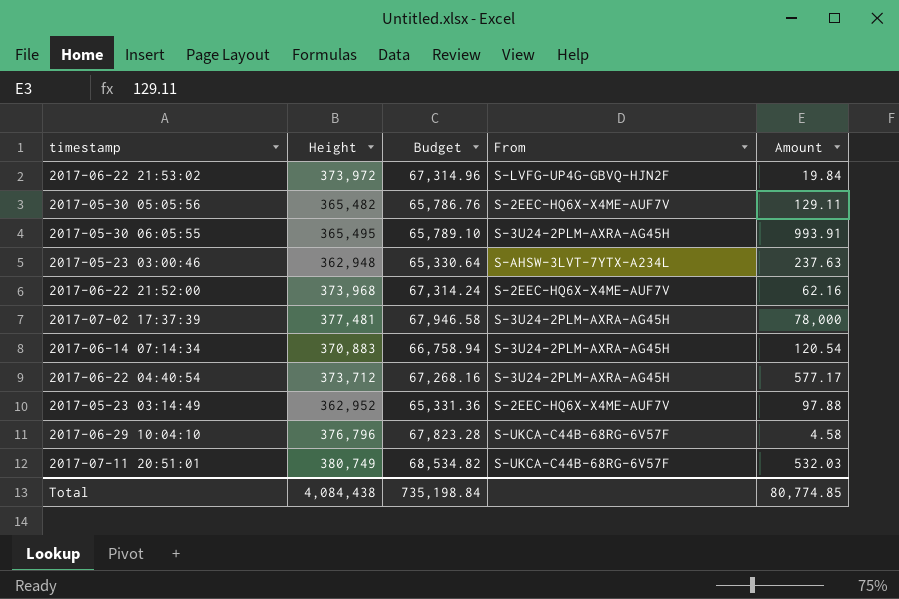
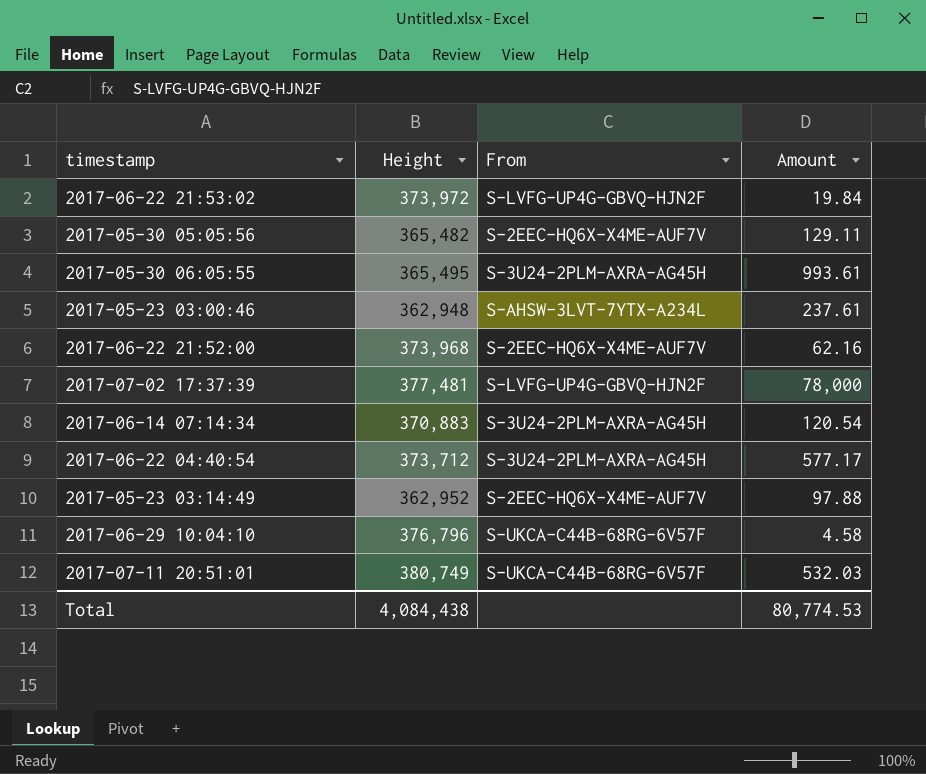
column Budget | formula: [Height] * 0.18 -> none
2017-05-30 06:05:55 | Amount: 993.91 -> 993.61
2017-05-23 03:00:46 | Amount: 237.63 -> 237.61
2017-07-02 17:37:39 | From: S-3U24-2PLM-AXRA-AG45H -> S-LVFG-UP4G-GBVQ-HJN2F
Total | Amount: 80,774.85 -> 80,774.53

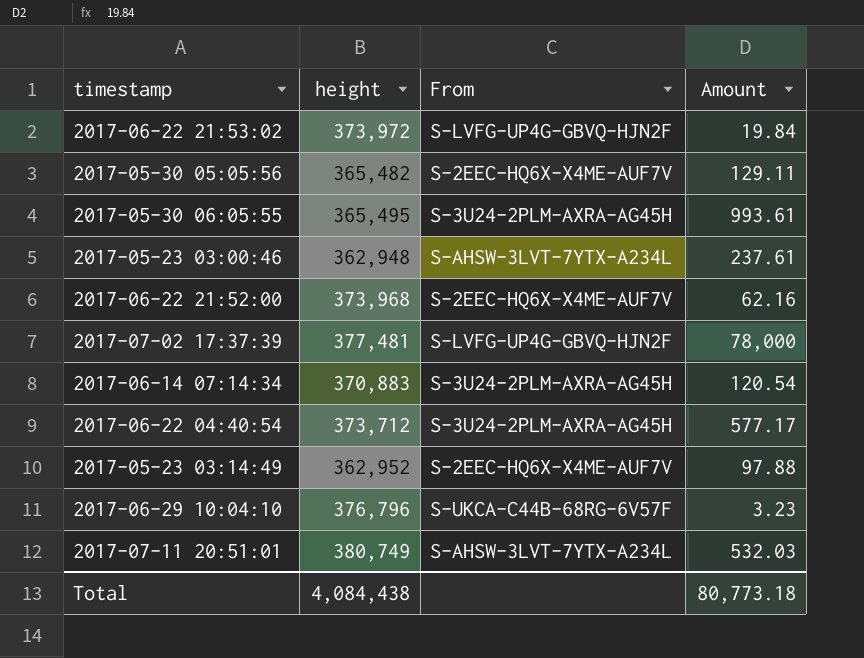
column name: Height -> height
2017-06-29 10:04:10 | Amount: 4.58 -> 3.23
2017-07-11 20:51:01 | From: S-UKCA-C44B-68RG-6V57F -> S-AHSW-3LVT-7YTX-A234L
Total | Amount: 80,774.53 -> 80,773.18

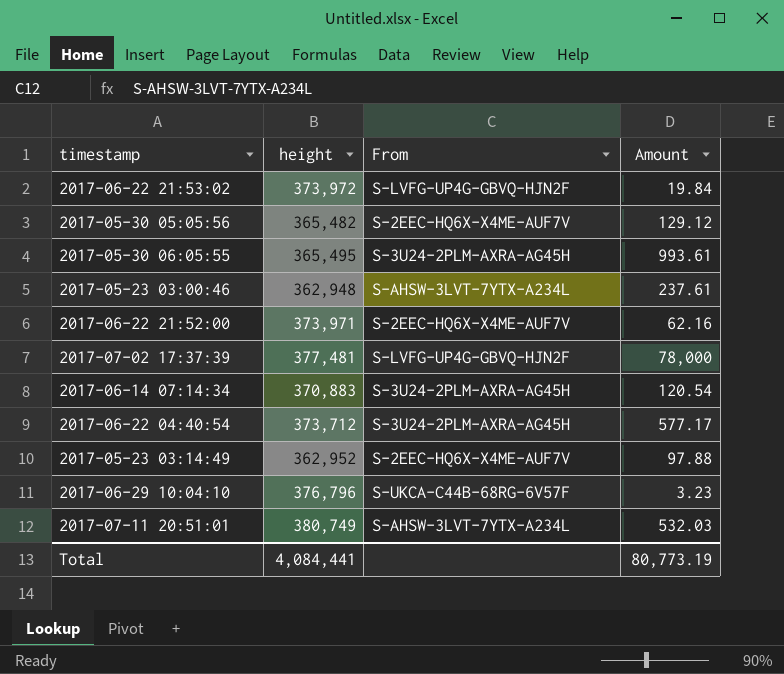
2017-05-30 05:05:56 | Amount: 129.11 -> 129.12
2017-06-22 21:52:00 | height: 373,968 -> 373,971
Total | height: 4,084,438 -> 4,084,441
Total | Amount: 80,773.18 -> 80,773.19

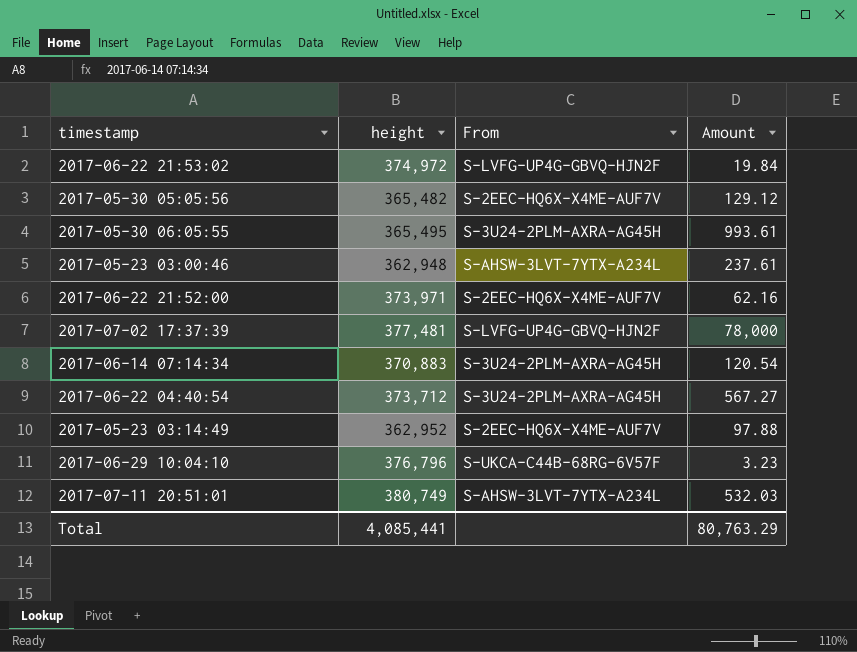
2017-06-22 21:53:02 | height: 373,972 -> 374,972
2017-06-22 04:40:54 | Amount: 577.17 -> 567.27
Total | height: 4,084,441 -> 4,085,441
Total | Amount: 80,773.19 -> 80,763.29

